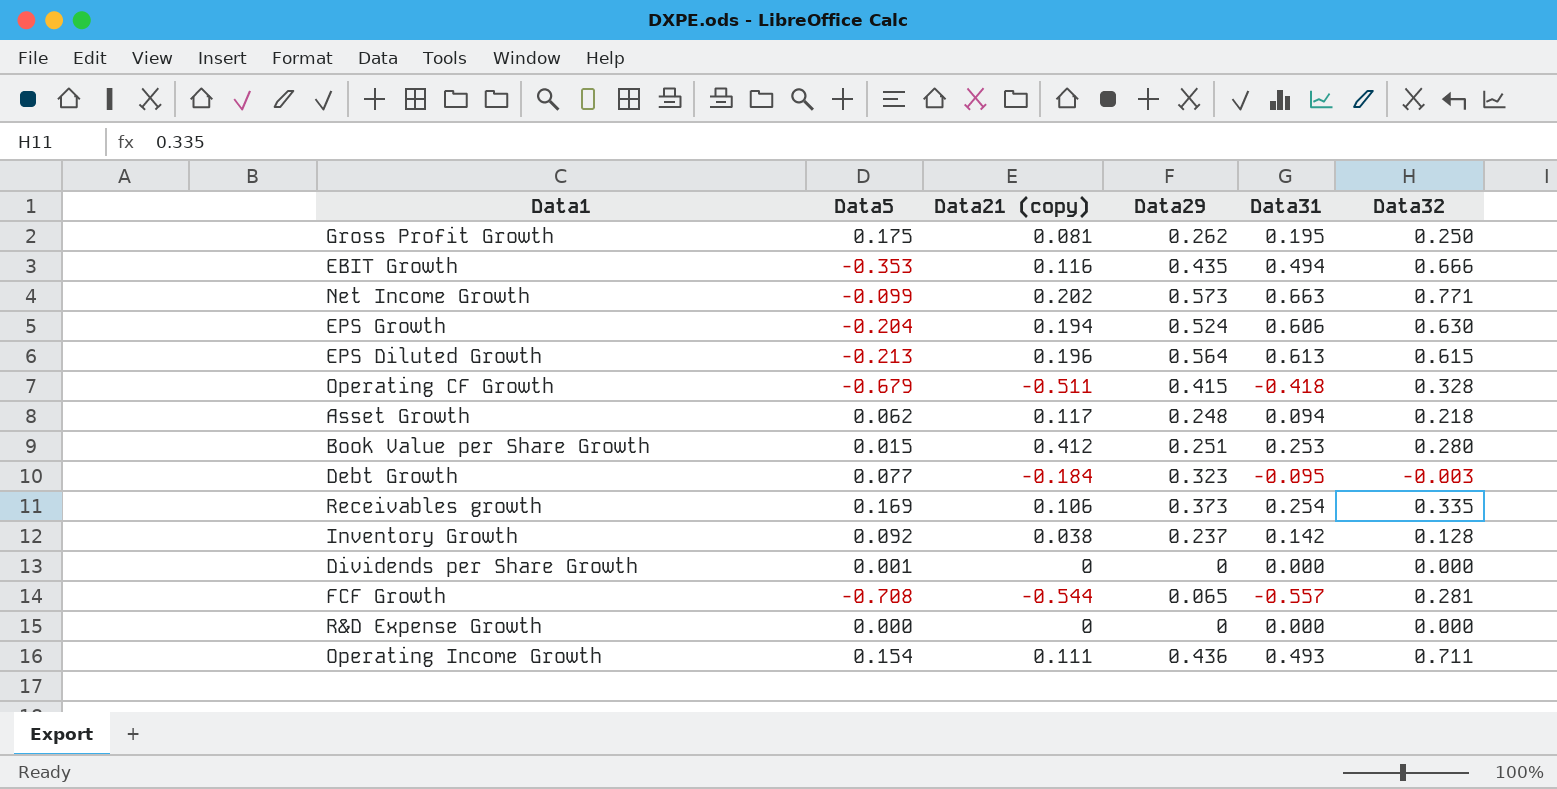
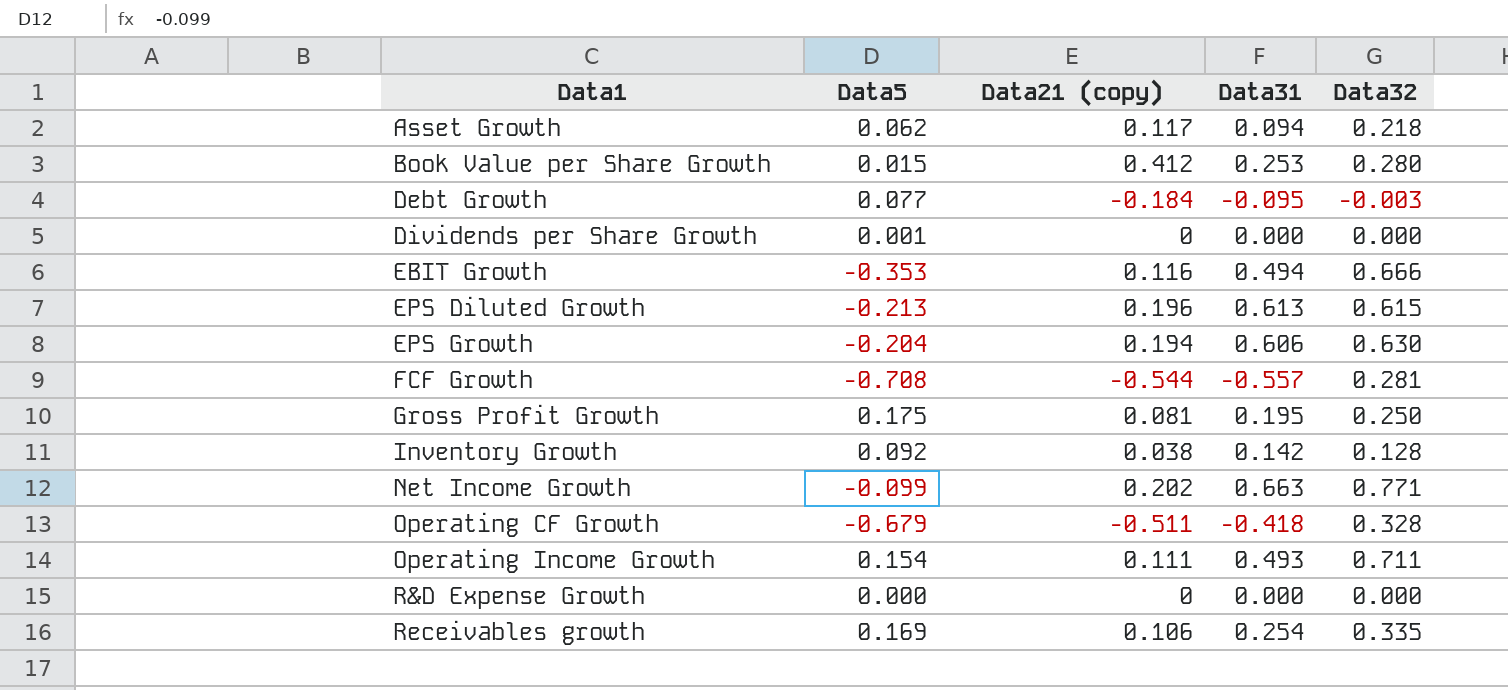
row order: none -> Data1 ascending
column Data29 | position: 4 -> none

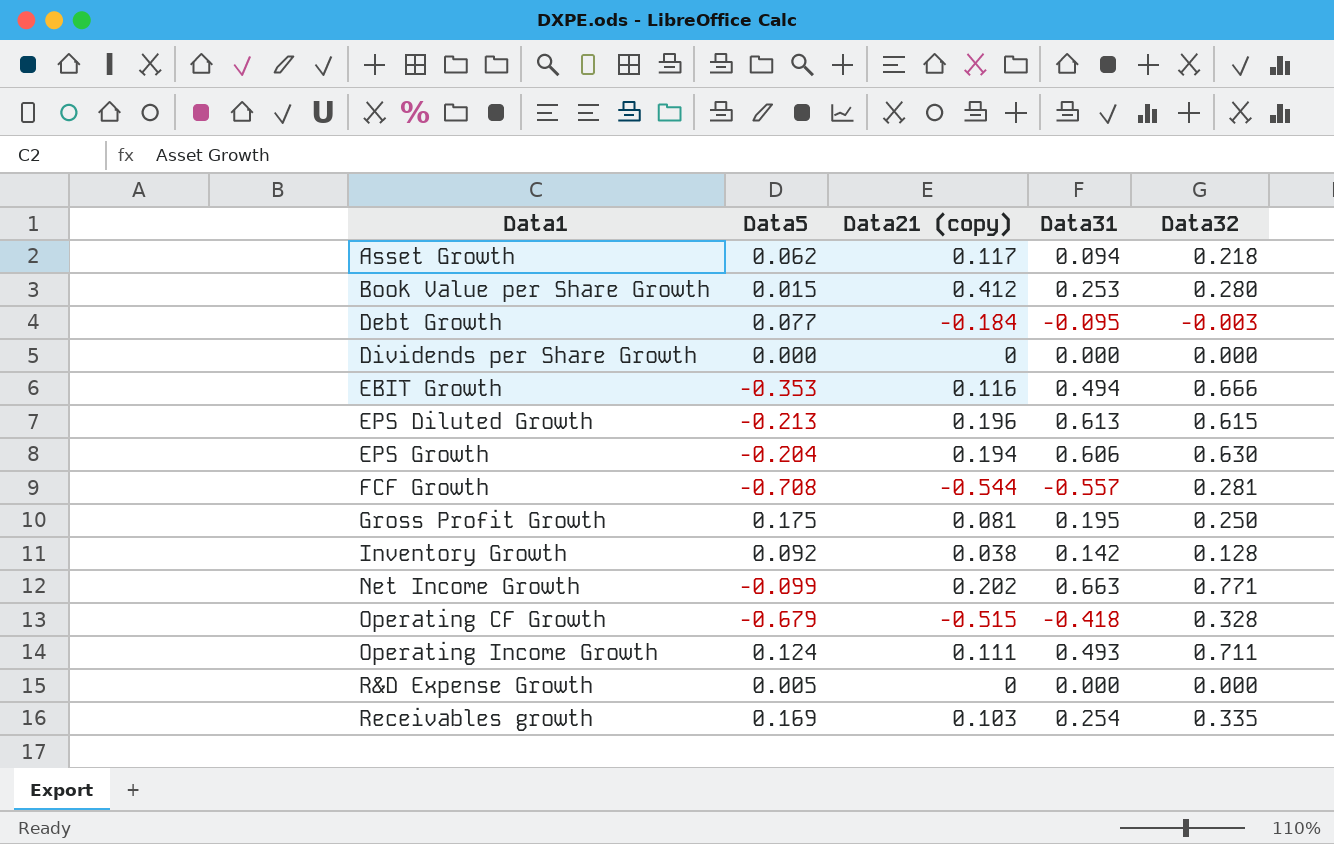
Dividends per Share Growth | Data5: 0.001 -> 0.000
Operating CF Growth | Data21 (copy): -0.511 -> -0.515
Operating Income Growth | Data5: 0.154 -> 0.124
R&D Expense Growth | Data5: 0.000 -> 0.005
Receivables growth | Data21 (copy): 0.106 -> 0.103

